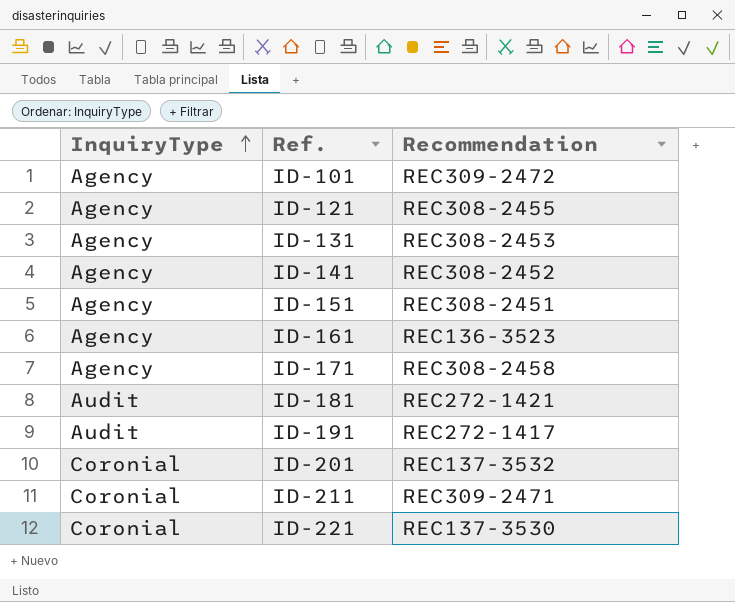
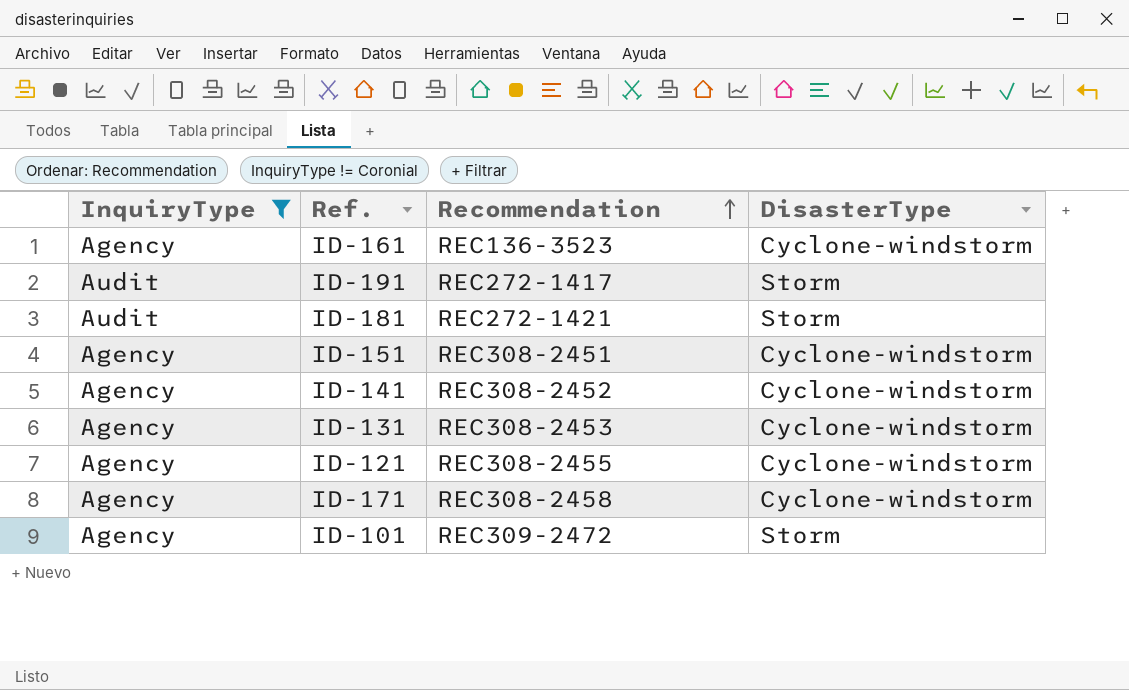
filter: none -> InquiryType != Coronial
row order: InquiryType ascending -> Recommendation ascending
column DisasterType | position: none -> 4

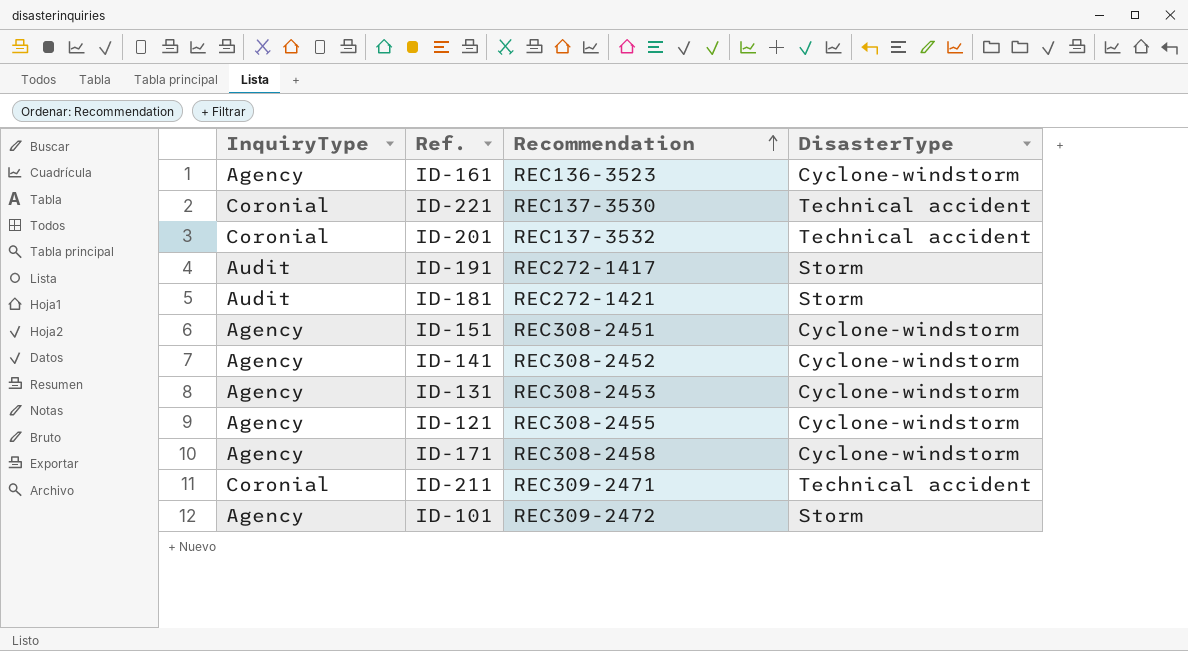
filter: InquiryType != Coronial -> none

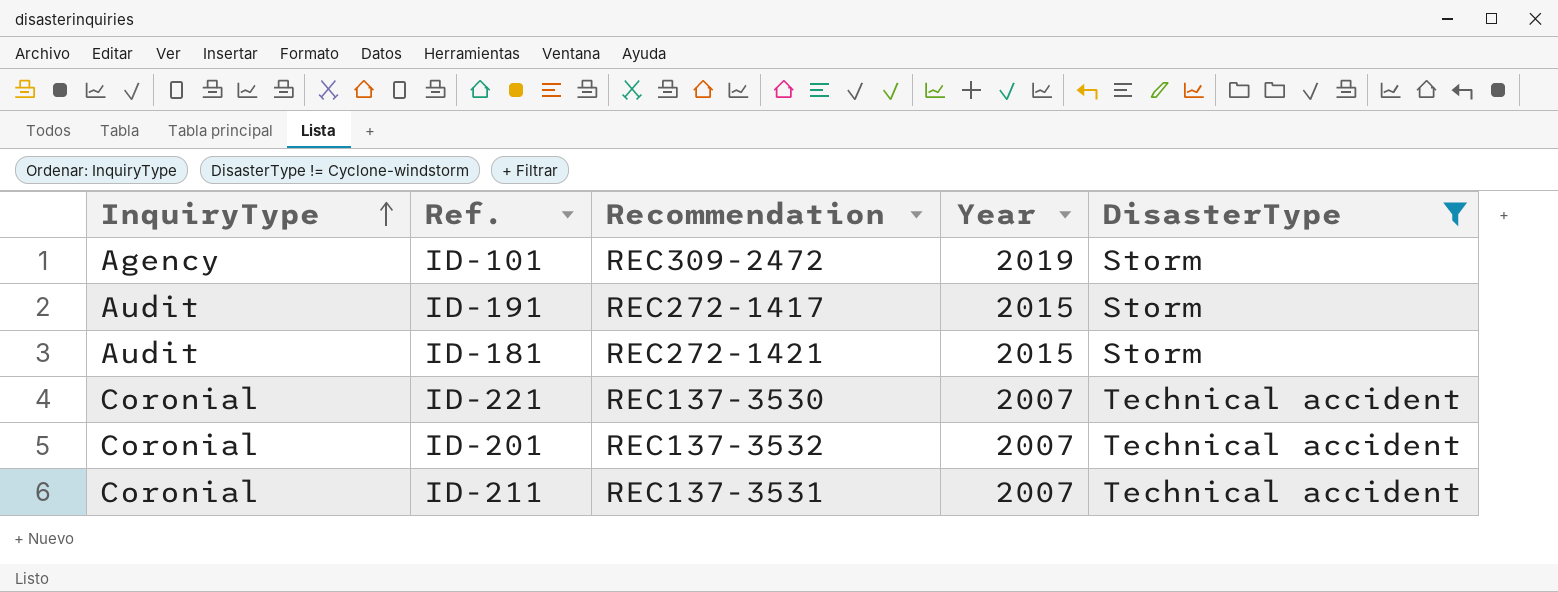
filter: none -> DisasterType != Cyclone-windstorm
row order: Recommendation ascending -> InquiryType ascending
column Year | position: none -> 4
ID-211 | Recommendation: REC309-2471 -> REC137-3531

